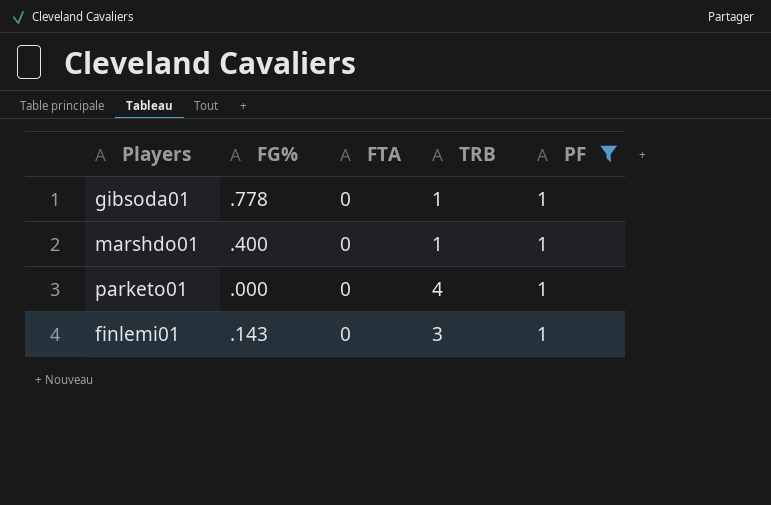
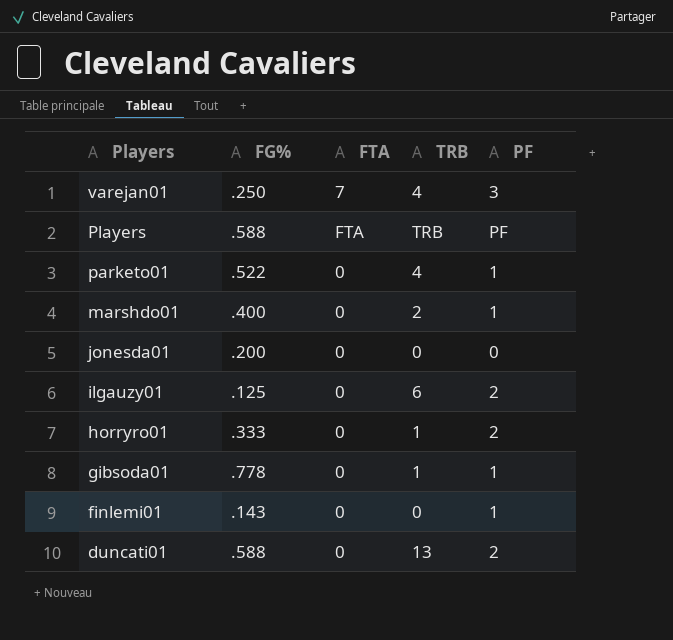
filter: PF = 1 -> none
row order: none -> Players descending
parketo01 | FG%: .000 -> .522
marshdo01 | TRB: 1 -> 2
finlemi01 | TRB: 3 -> 0

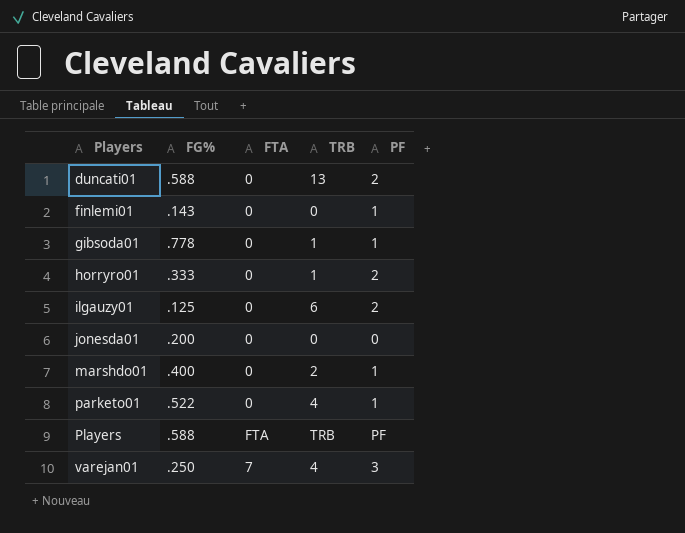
row order: Players descending -> Players ascending

